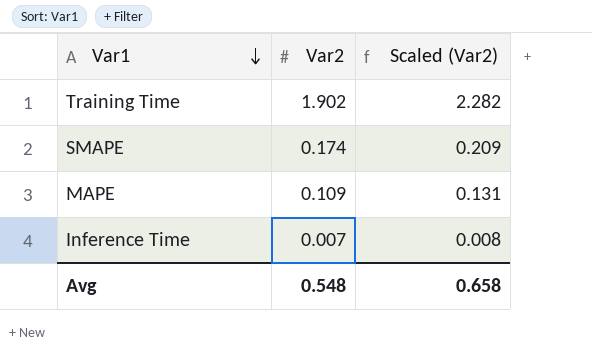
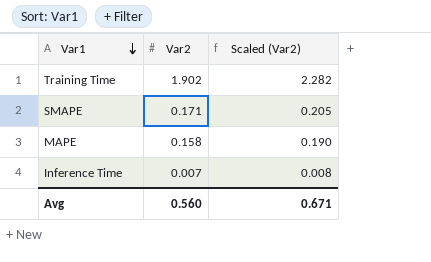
SMAPE | Var2: 0.174 -> 0.171
SMAPE | Scaled (Var2): 0.209 -> 0.205
MAPE | Var2: 0.109 -> 0.158
MAPE | Scaled (Var2): 0.131 -> 0.190
Avg | Var2: 0.548 -> 0.560
Avg | Scaled (Var2): 0.658 -> 0.671

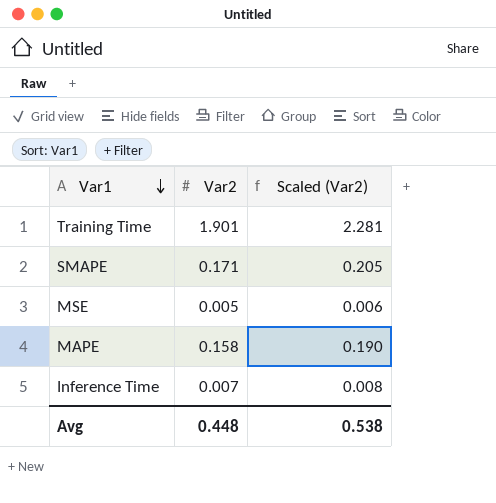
Training Time | Var2: 1.902 -> 1.901
Training Time | Scaled (Var2): 2.282 -> 2.281
row MSE: none -> 0.005 | 0.006
Avg | Var2: 0.560 -> 0.448
Avg | Scaled (Var2): 0.671 -> 0.538

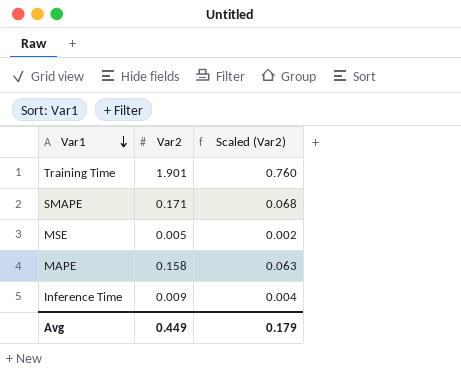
column Scaled (Var2) | formula: [Var2] * 1.2 -> [Var2] * 0.4
Inference Time | Var2: 0.007 -> 0.009
Avg | Var2: 0.448 -> 0.449
Avg | Scaled (Var2): 0.538 -> 0.179

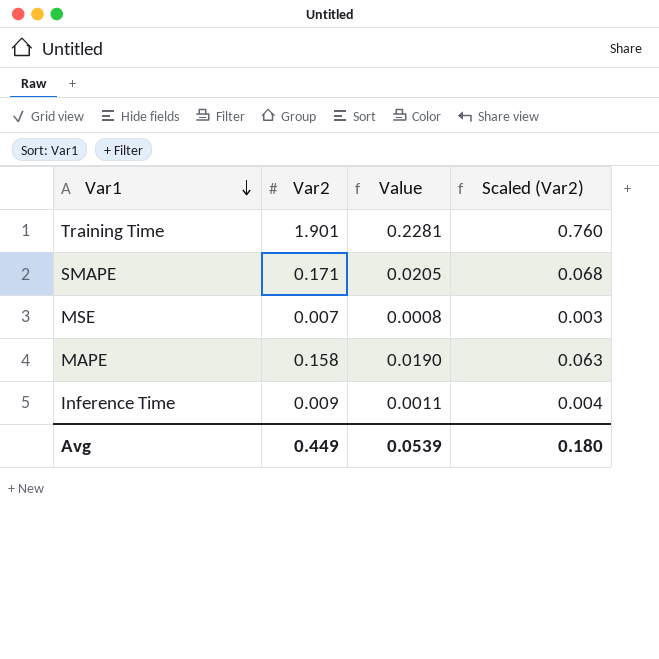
column Value | formula: none -> [Var2] * 0.12
MSE | Var2: 0.005 -> 0.007
MSE | Scaled (Var2): 0.002 -> 0.003
Avg | Scaled (Var2): 0.179 -> 0.180

